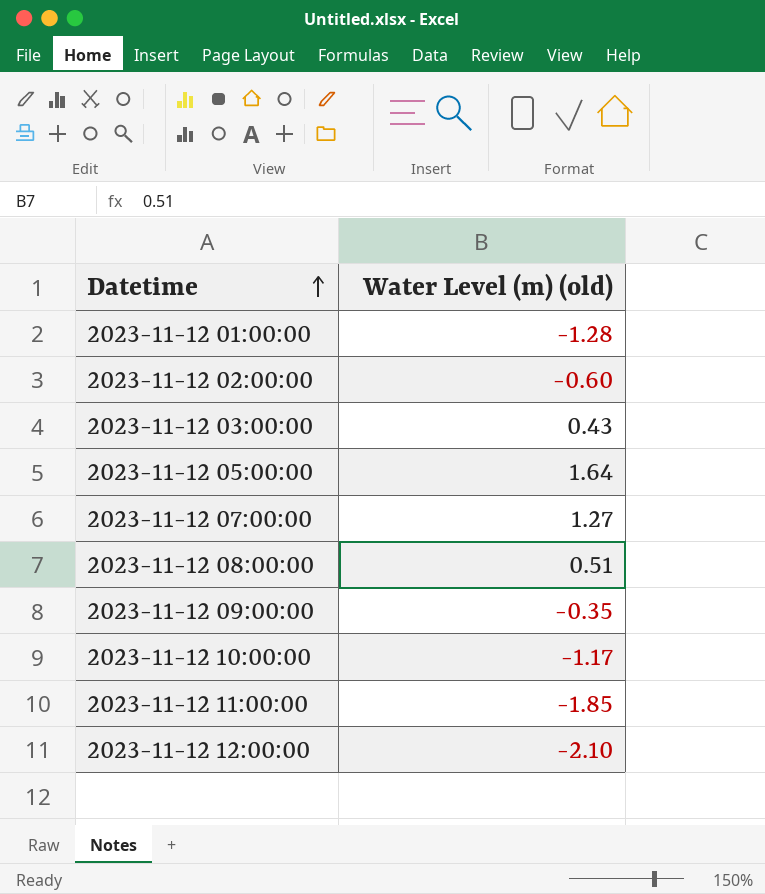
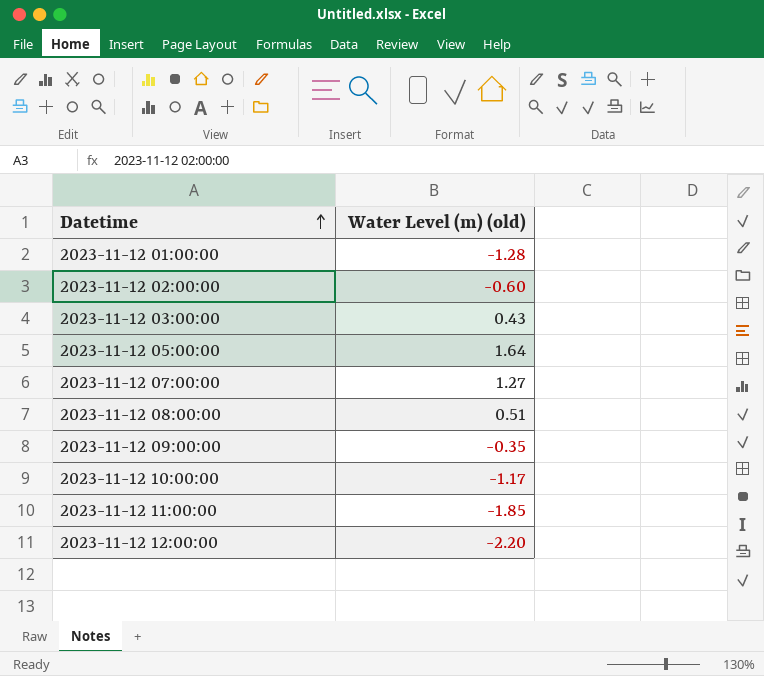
2023-11-12 12:00:00 | Water Level (m) (old): -2.10 -> -2.20

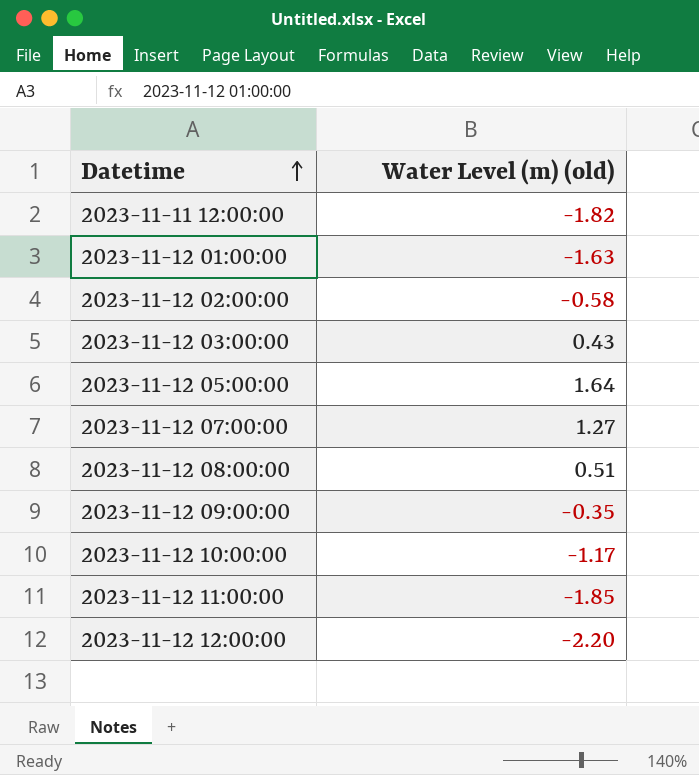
row 2023-11-11 12:00:00: none -> -1.82
2023-11-12 01:00:00 | Water Level (m) (old): -1.28 -> -1.63
2023-11-12 02:00:00 | Water Level (m) (old): -0.60 -> -0.58

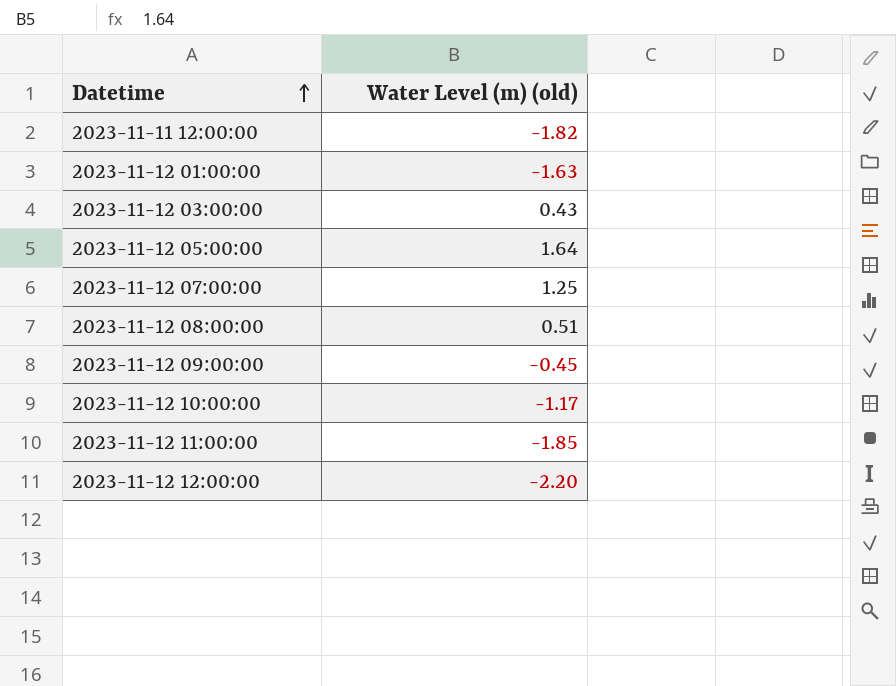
row 2023-11-12 02:00:00: -0.58 -> none
2023-11-12 07:00:00 | Water Level (m) (old): 1.27 -> 1.25
2023-11-12 09:00:00 | Water Level (m) (old): -0.35 -> -0.45

